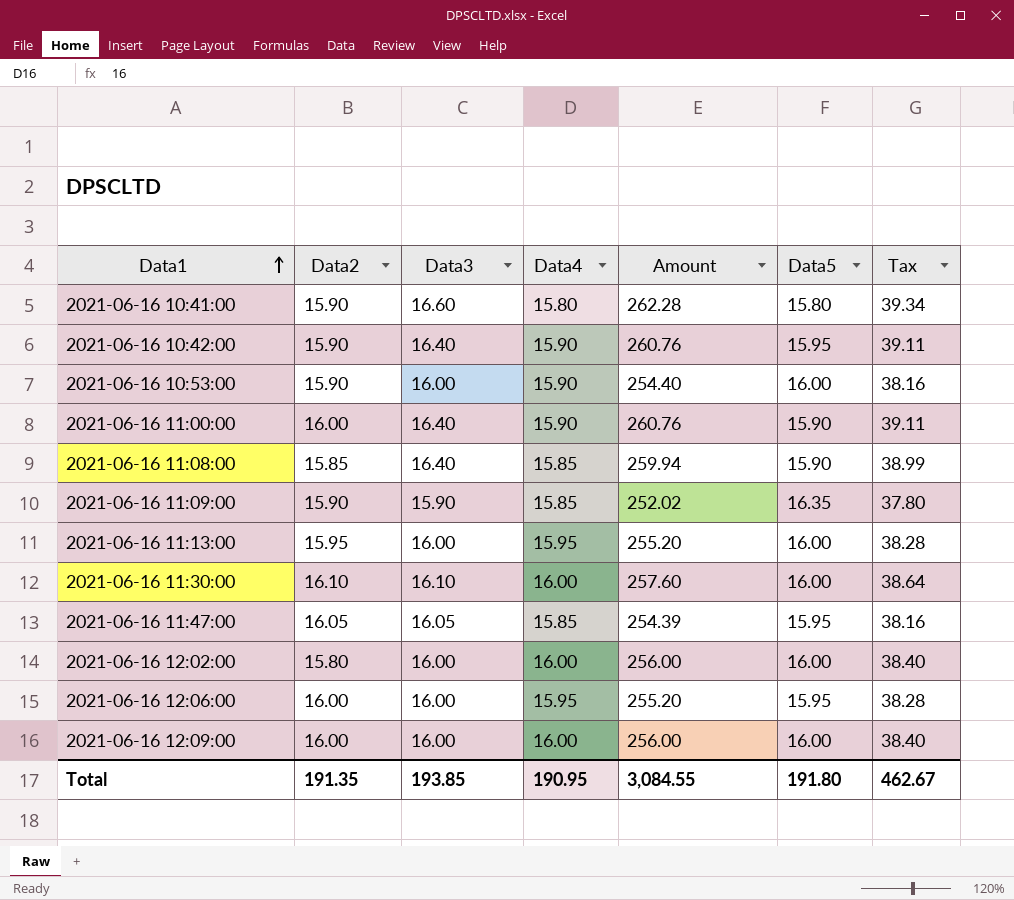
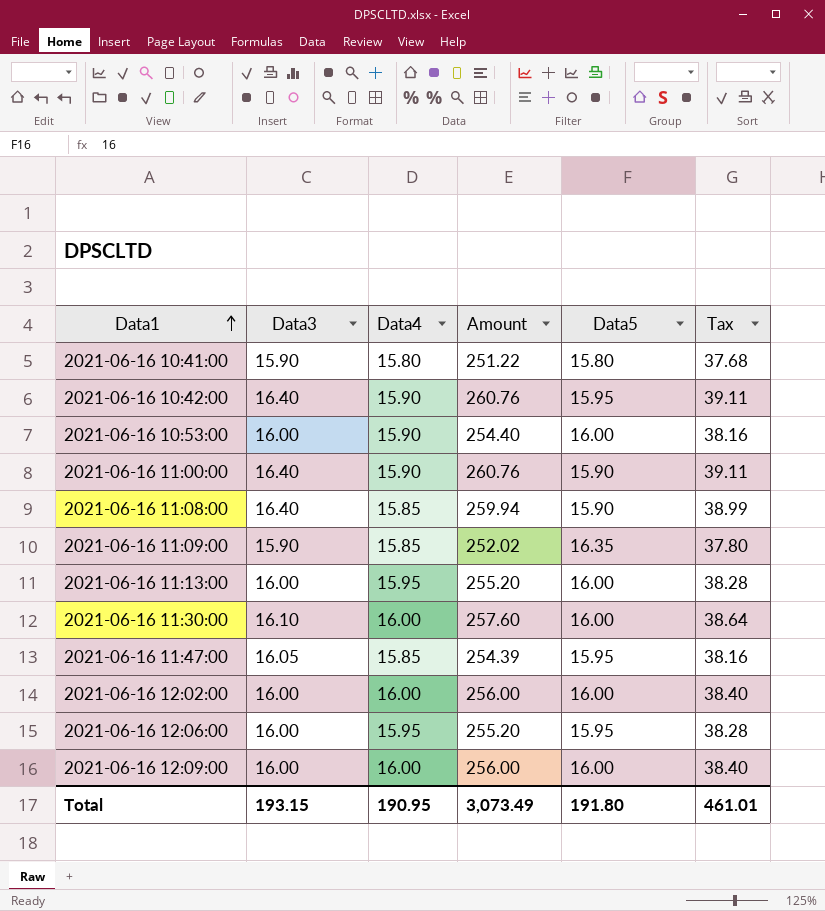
column Data2 | position: 2 -> none
2021-06-16 10:41:00 | Data3: 16.60 -> 15.90
2021-06-16 10:41:00 | Amount: 262.28 -> 251.22
2021-06-16 10:41:00 | Tax: 39.34 -> 37.68
Total | Data3: 193.85 -> 193.15
Total | Amount: 3,084.55 -> 3,073.49
Total | Tax: 462.67 -> 461.01

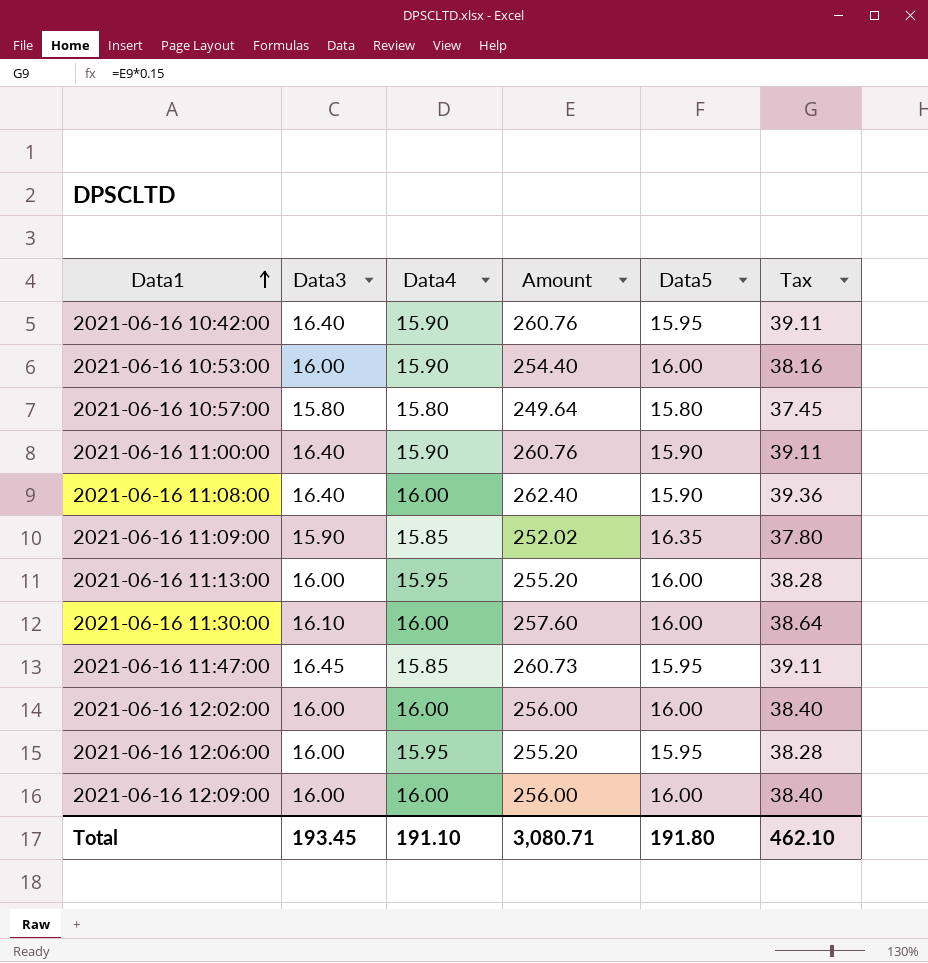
row 2021-06-16 10:41:00: 15.90 | 15.80 | 251.22 | 15.80 | 37.68 -> none
row 2021-06-16 10:57:00: none -> 15.80 | 15.80 | 249.64 | 15.80 | 37.45
2021-06-16 11:08:00 | Data4: 15.85 -> 16.00
2021-06-16 11:08:00 | Amount: 259.94 -> 262.40
2021-06-16 11:08:00 | Tax: 38.99 -> 39.36
2021-06-16 11:47:00 | Data3: 16.05 -> 16.45
2021-06-16 11:47:00 | Amount: 254.39 -> 260.73
2021-06-16 11:47:00 | Tax: 38.16 -> 39.11
Total | Data3: 193.15 -> 193.45
Total | Data4: 190.95 -> 191.10
Total | Amount: 3,073.49 -> 3,080.71
Total | Tax: 461.01 -> 462.10

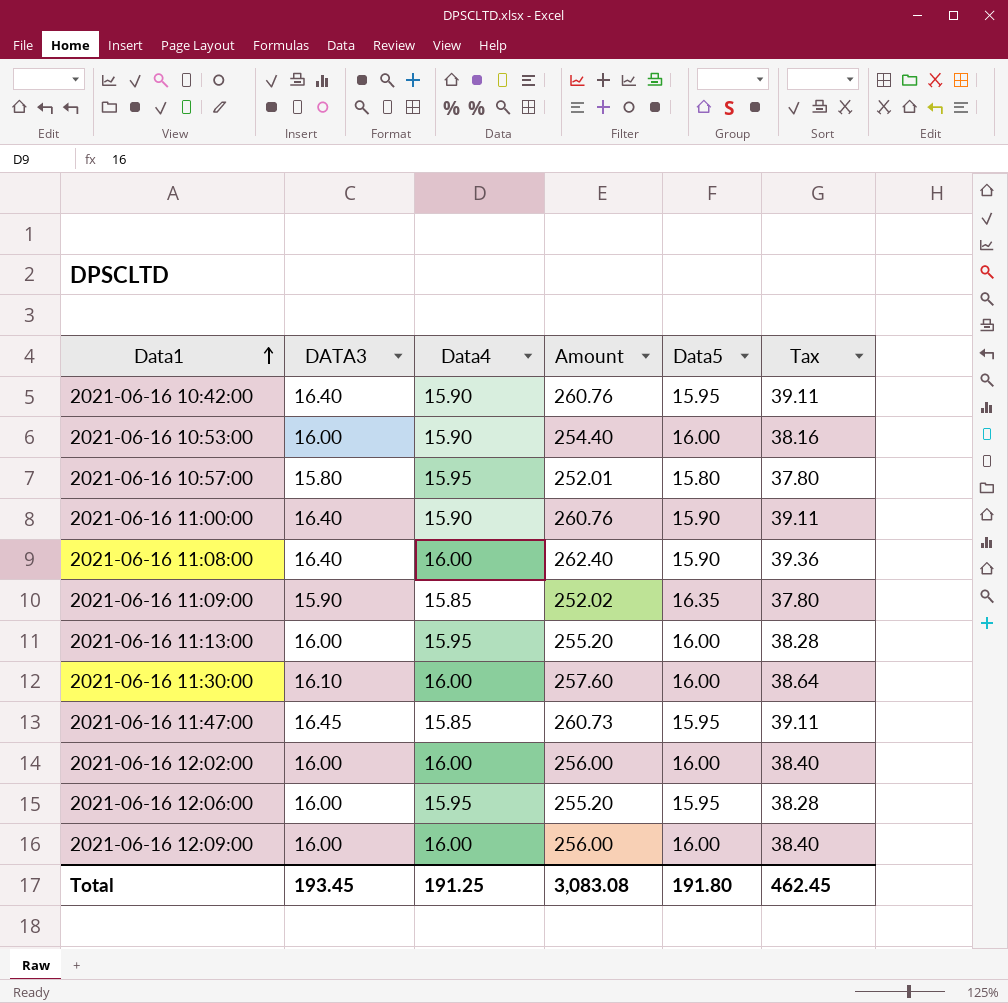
column name: Data3 -> DATA3
2021-06-16 10:57:00 | Data4: 15.80 -> 15.95
2021-06-16 10:57:00 | Amount: 249.64 -> 252.01
2021-06-16 10:57:00 | Tax: 37.45 -> 37.80
Total | Data4: 191.10 -> 191.25
Total | Amount: 3,080.71 -> 3,083.08
Total | Tax: 462.10 -> 462.45

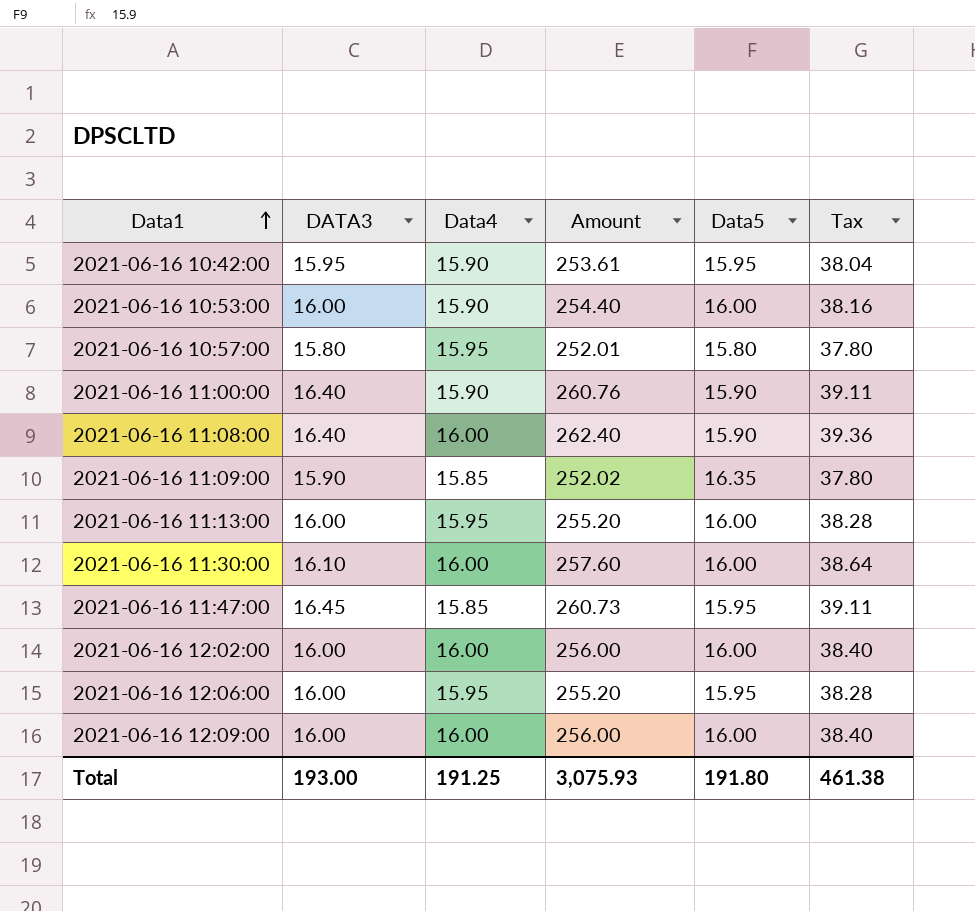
2021-06-16 10:42:00 | DATA3: 16.40 -> 15.95
2021-06-16 10:42:00 | Amount: 260.76 -> 253.61
2021-06-16 10:42:00 | Tax: 39.11 -> 38.04
Total | DATA3: 193.45 -> 193.00
Total | Amount: 3,083.08 -> 3,075.93
Total | Tax: 462.45 -> 461.38

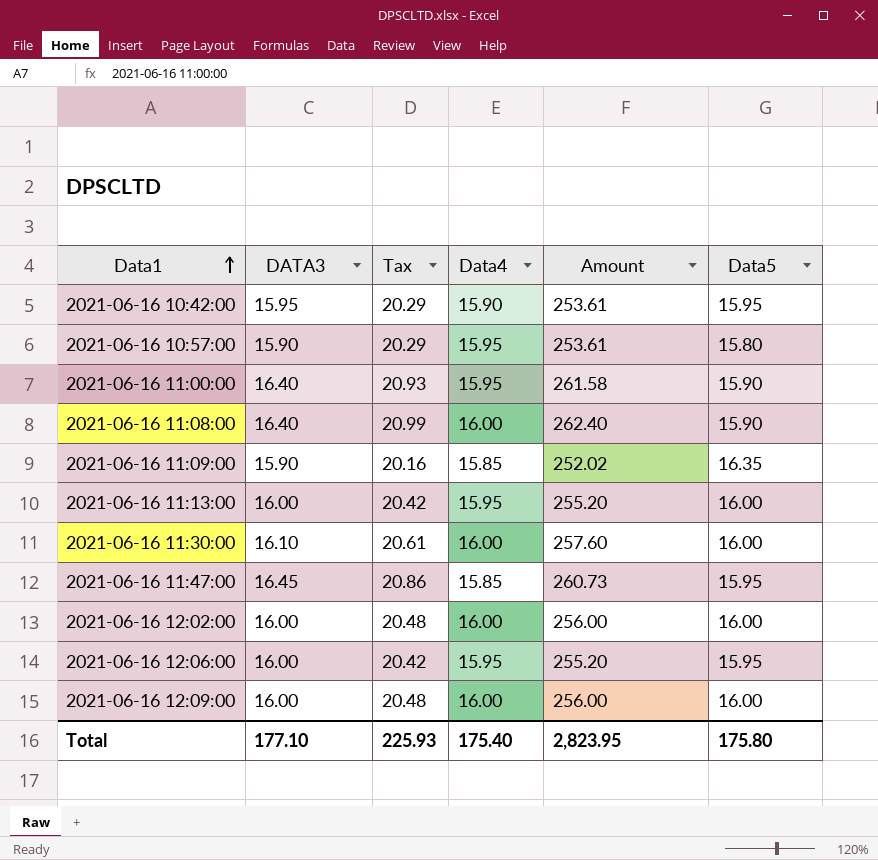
column Tax | formula: [Amount] * 0.15 -> [Amount] * 0.08
column Tax | position: 6 -> 3
row 2021-06-16 10:53:00: 16.00 | 15.90 | 254.40 | 16.00 | 38.16 -> none
2021-06-16 10:57:00 | DATA3: 15.80 -> 15.90
2021-06-16 10:57:00 | Amount: 252.01 -> 253.61
2021-06-16 11:00:00 | Data4: 15.90 -> 15.95
2021-06-16 11:00:00 | Amount: 260.76 -> 261.58
Total | DATA3: 193.00 -> 177.10
Total | Tax: 461.38 -> 225.93
Total | Data4: 191.25 -> 175.40
Total | Amount: 3,075.93 -> 2,823.95
Total | Data5: 191.80 -> 175.80

